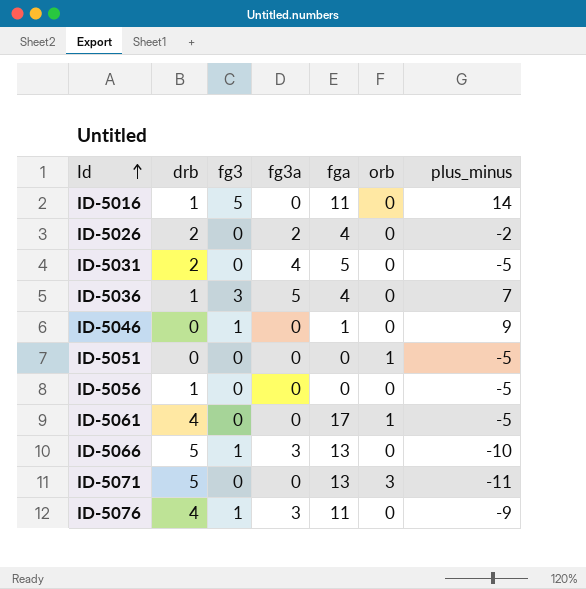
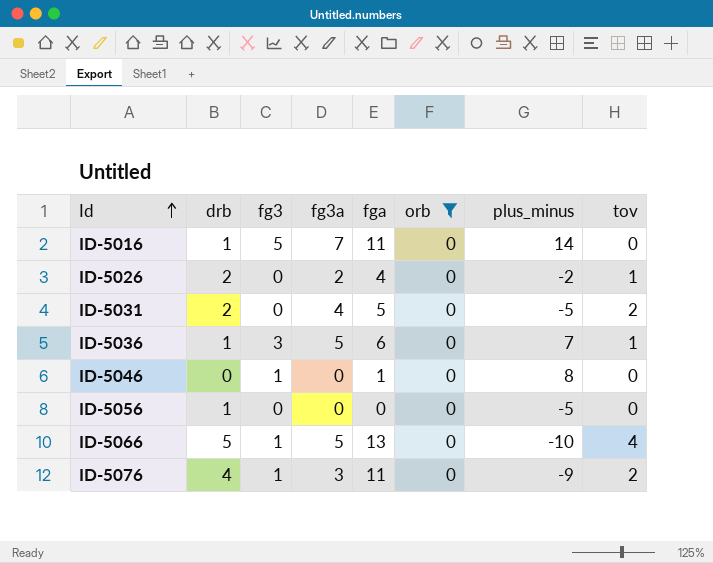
filter: none -> orb = 0
column tov | position: none -> 8
ID-5016 | fg3a: 0 -> 7
ID-5036 | fga: 4 -> 6
ID-5046 | plus_minus: 9 -> 8
ID-5066 | fg3a: 3 -> 5

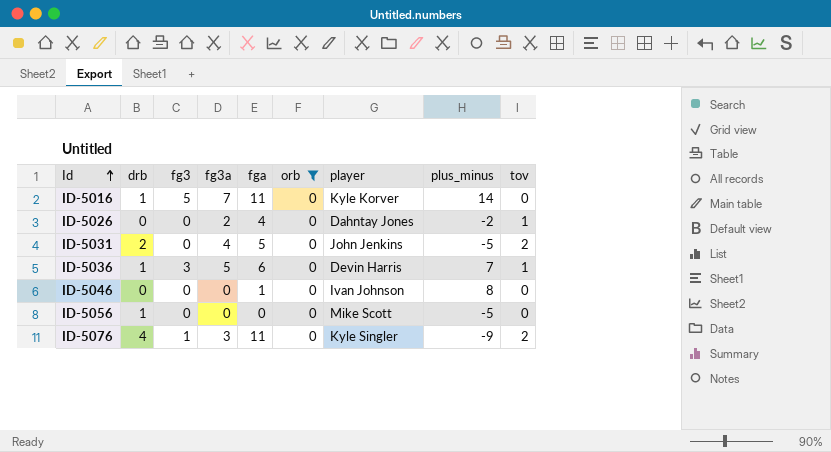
column player | position: none -> 7
row ID-5066: 5 | 1 | 5 | 13 | 0 | -10 | 4 -> none
ID-5026 | drb: 2 -> 0
ID-5046 | fg3: 1 -> 0

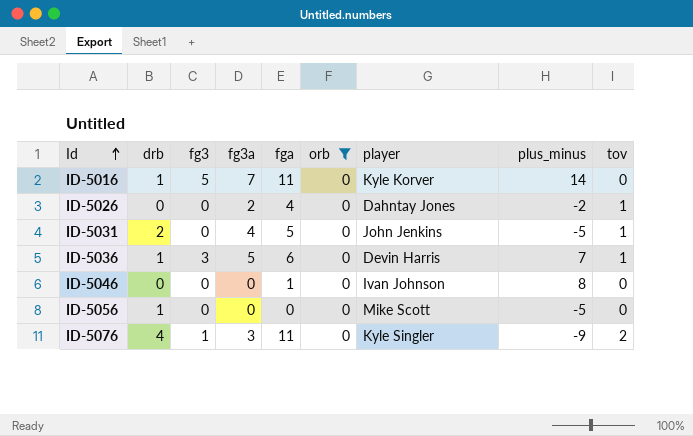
ID-5031 | tov: 2 -> 1

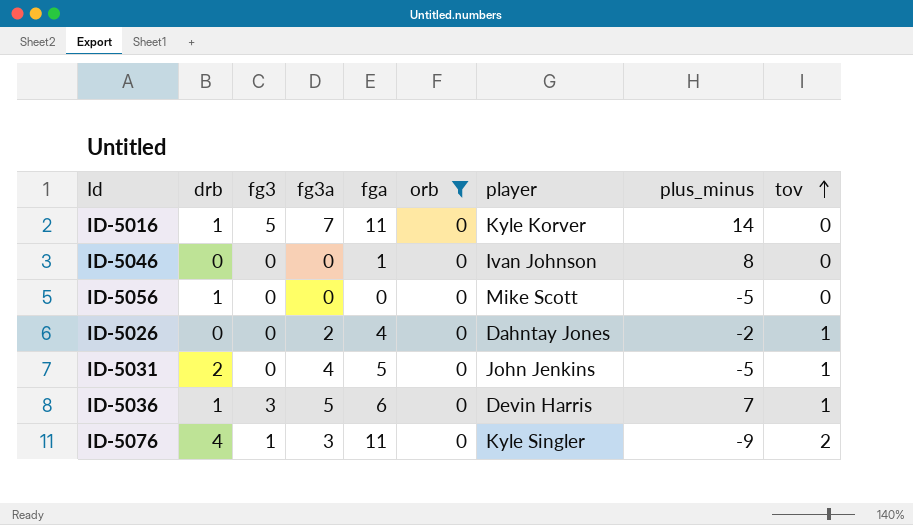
row order: Id ascending -> tov ascending

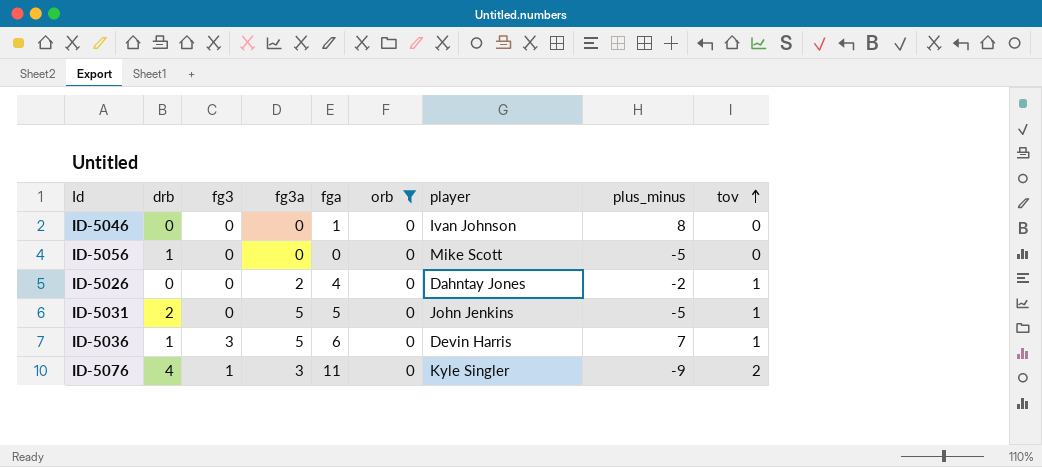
row ID-5016: 1 | 5 | 7 | 11 | 0 | Kyle Korver | 14 | 0 -> none
ID-5031 | fg3a: 4 -> 5

